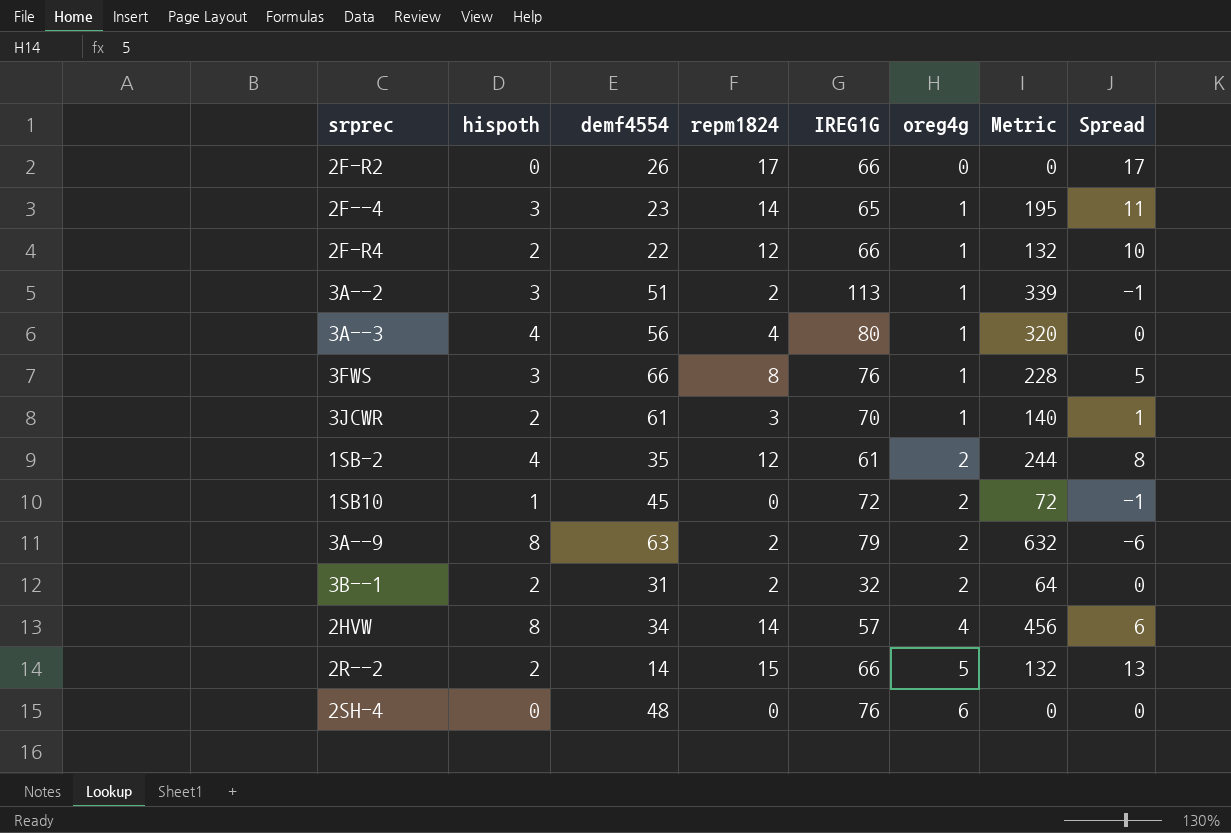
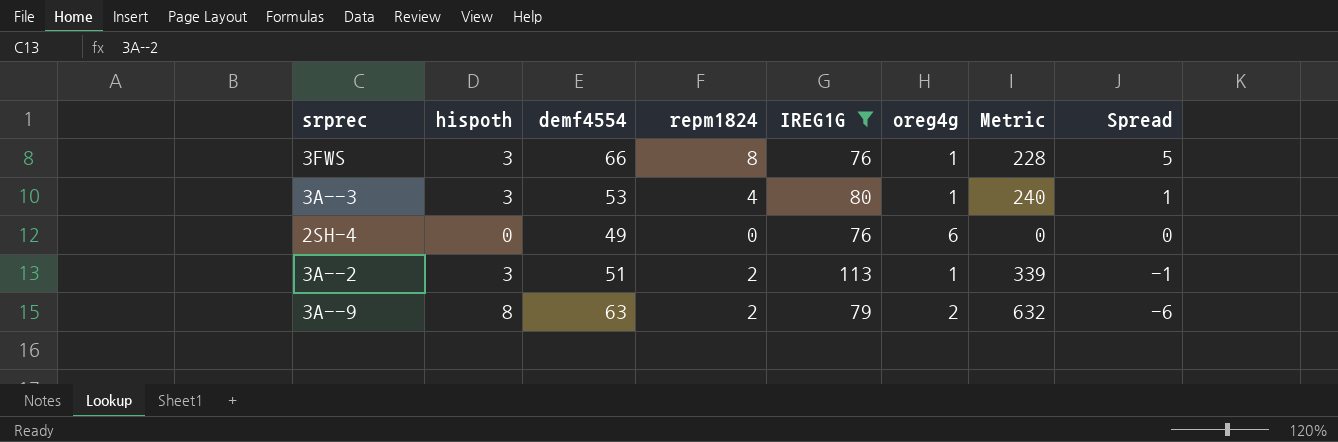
filter: none -> IREG1G >= 76
row order: oreg4g ascending -> Spread descending
3A--3 | hispoth: 4 -> 3
3A--3 | demf4554: 56 -> 53
3A--3 | Metric: 320 -> 240
3A--3 | Spread: 0 -> 1
2SH-4 | demf4554: 48 -> 49

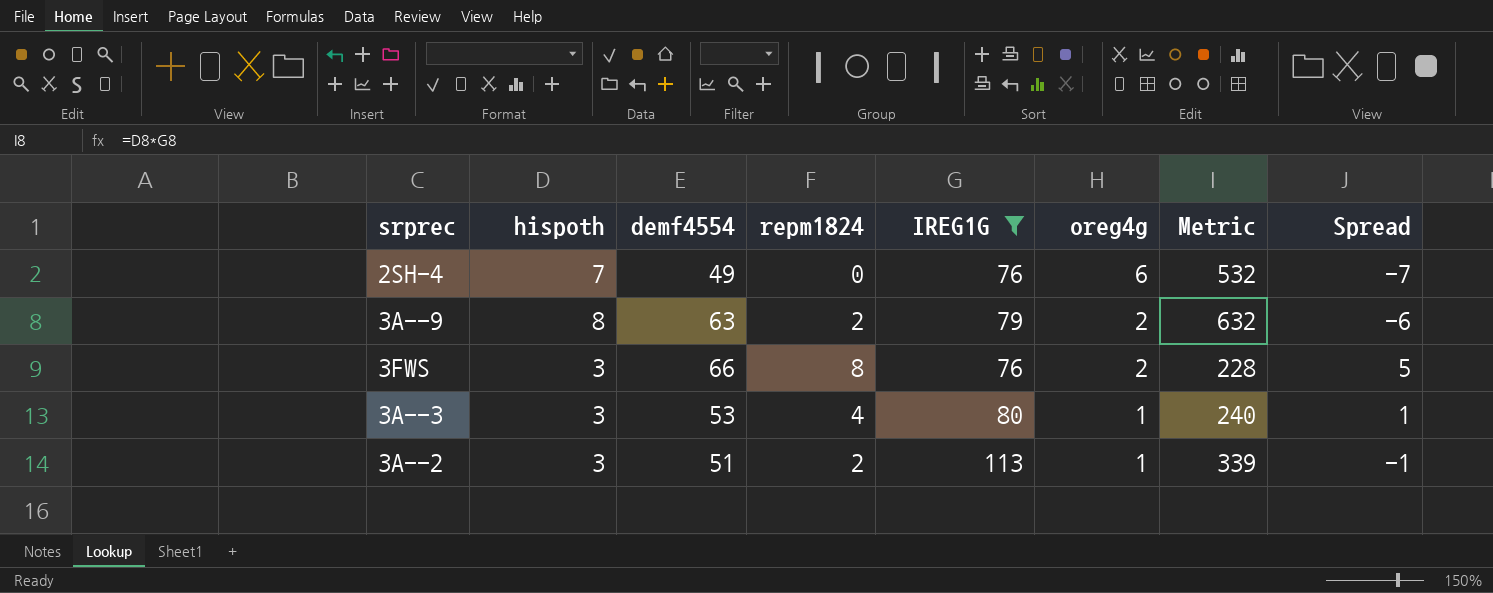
row order: Spread descending -> oreg4g descending
2SH-4 | hispoth: 0 -> 7
2SH-4 | Metric: 0 -> 532
2SH-4 | Spread: 0 -> -7
3FWS | oreg4g: 1 -> 2

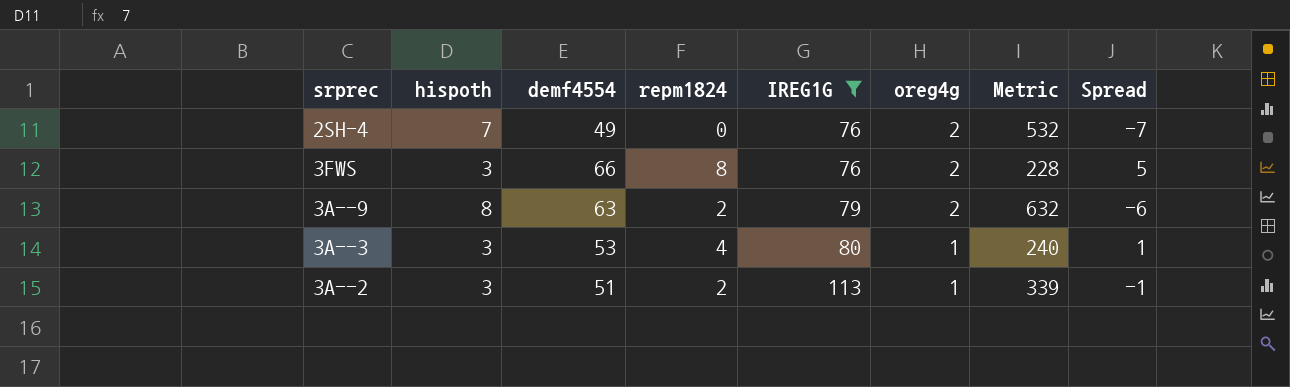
row order: oreg4g descending -> IREG1G ascending
2SH-4 | oreg4g: 6 -> 2

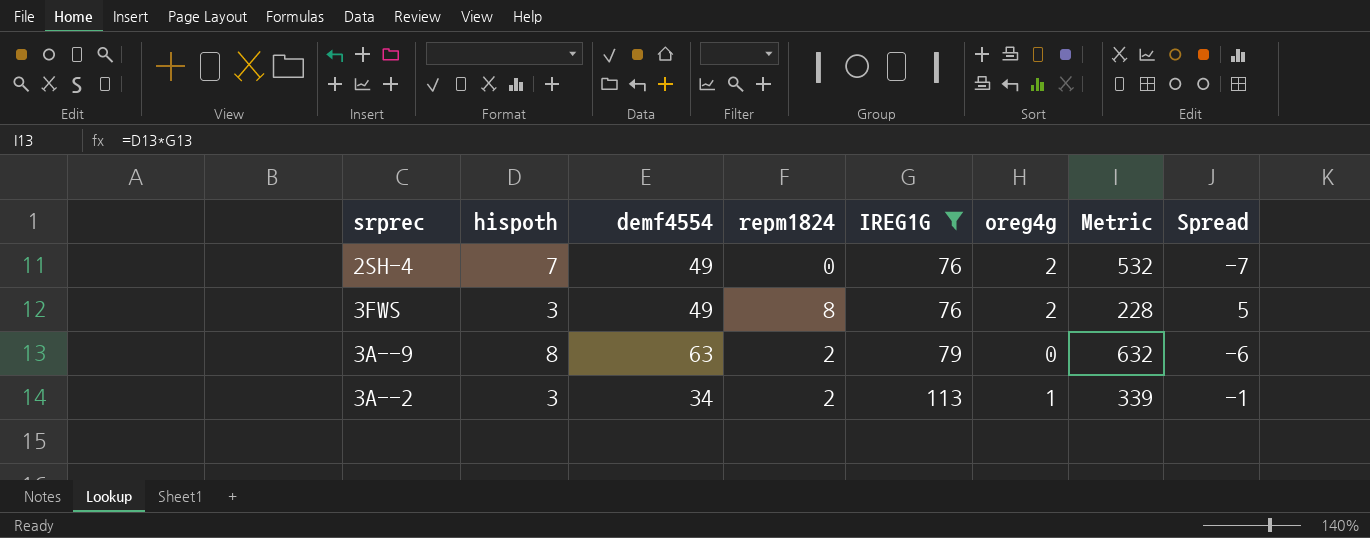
row 3A--3: 3 | 53 | 4 | 80 | 1 | 240 | 1 -> none
3FWS | demf4554: 66 -> 49
3A--9 | oreg4g: 2 -> 0
3A--2 | demf4554: 51 -> 34

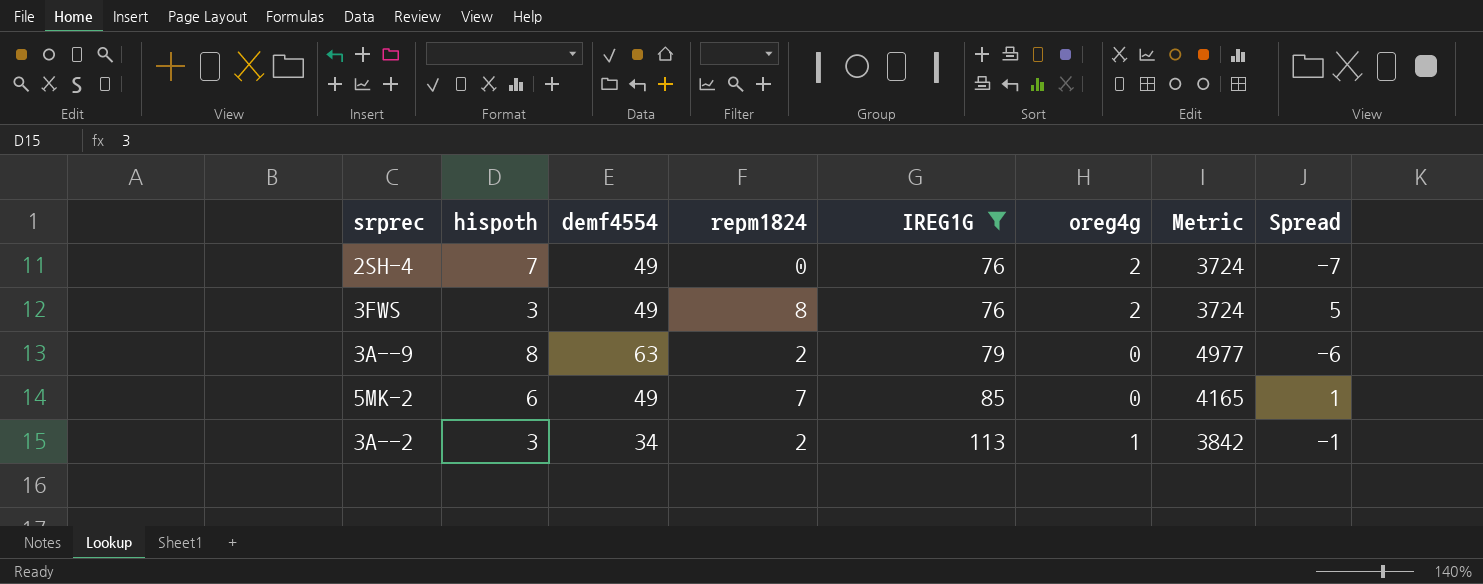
column Metric | formula: [hispoth] * [IREG1G] -> [demf4554] * [IREG1G]
row 5MK-2: none -> 6 | 49 | 7 | 85 | 0 | 4165 | 1

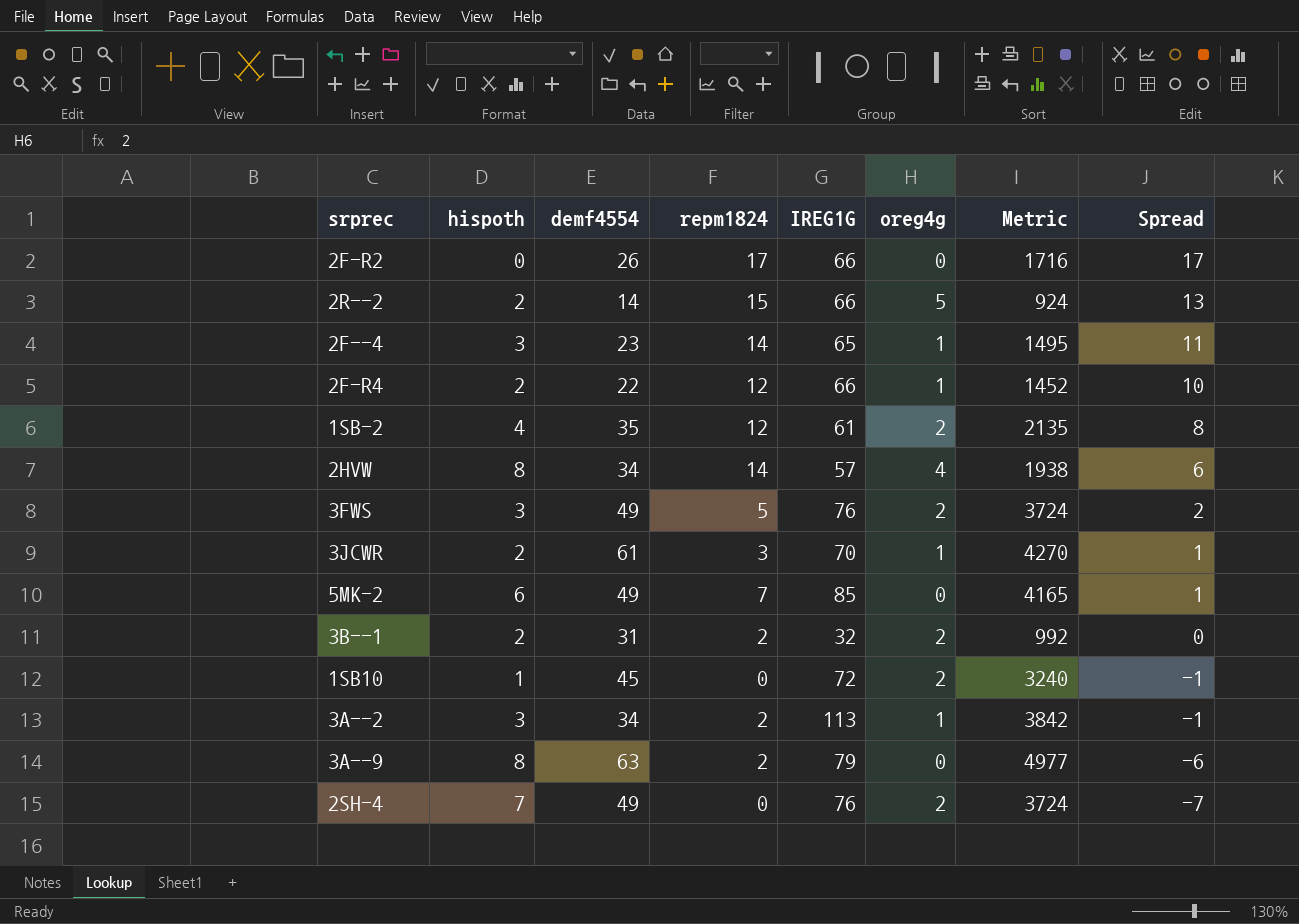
filter: IREG1G >= 76 -> none
row order: IREG1G ascending -> Spread descending
3FWS | repm1824: 8 -> 5
3FWS | Spread: 5 -> 2

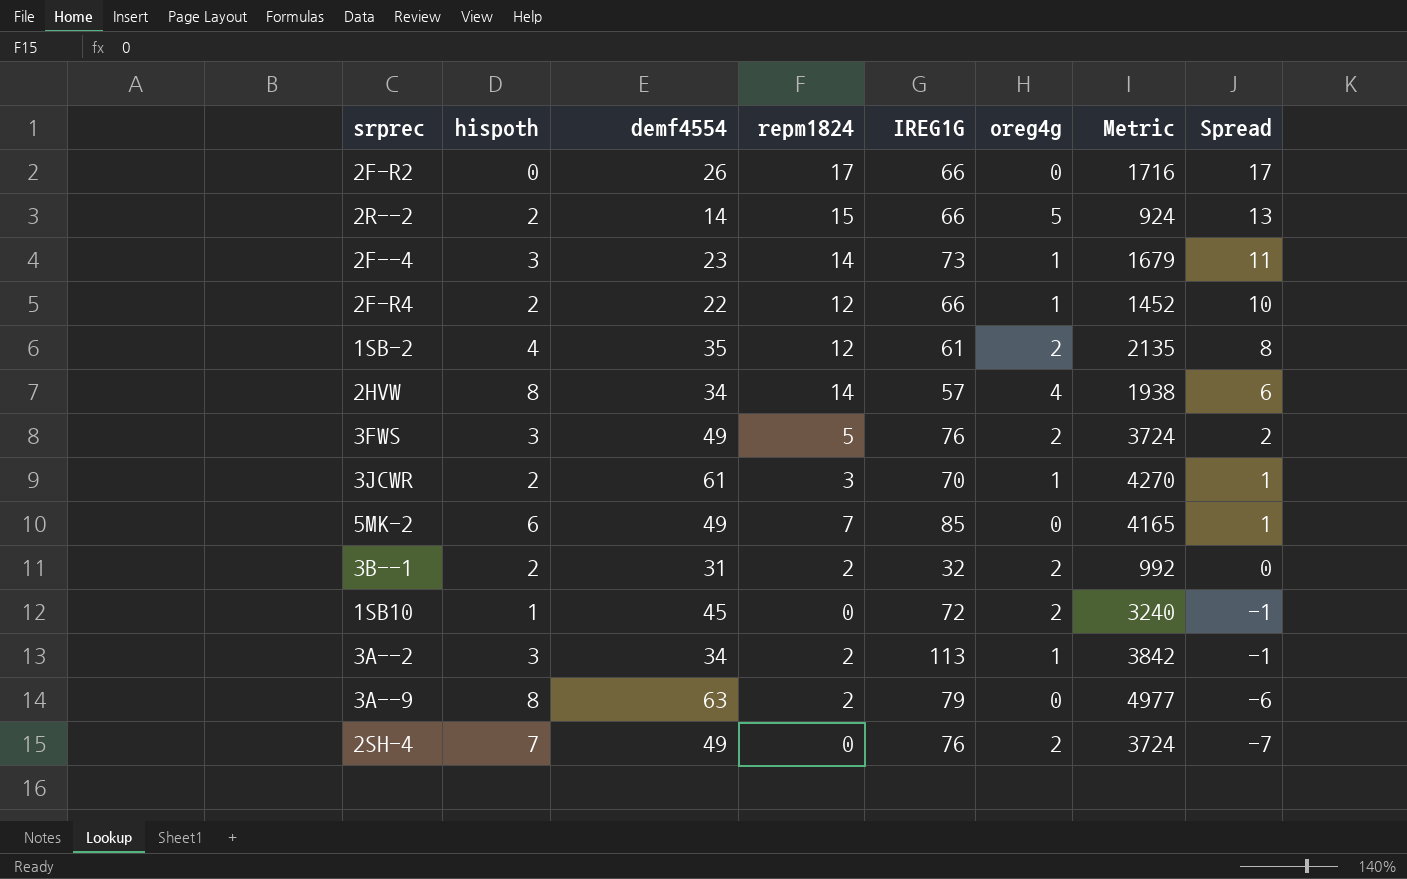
2F--4 | IREG1G: 65 -> 73
2F--4 | Metric: 1495 -> 1679

